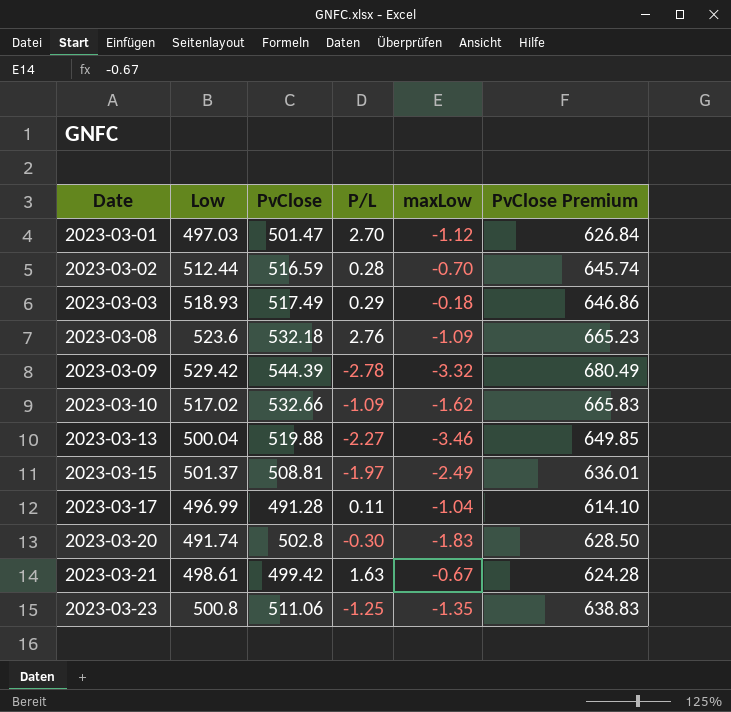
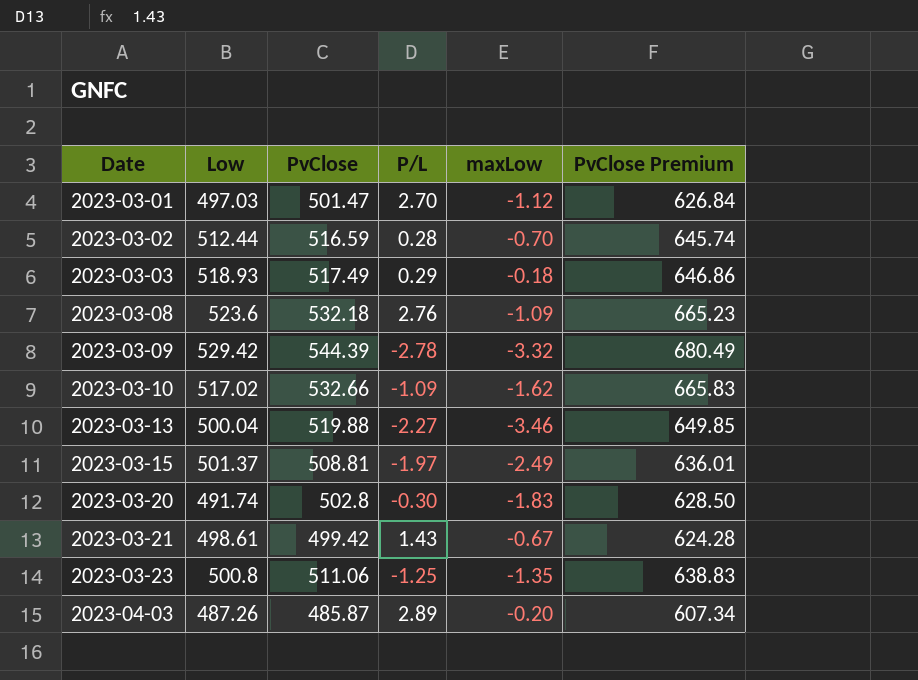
row 2023-03-17: 496.99 | 491.28 | 0.11 | -1.04 | 614.10 -> none
2023-03-21 | P/L: 1.63 -> 1.43
row 2023-04-03: none -> 487.26 | 485.87 | 2.89 | -0.20 | 607.34

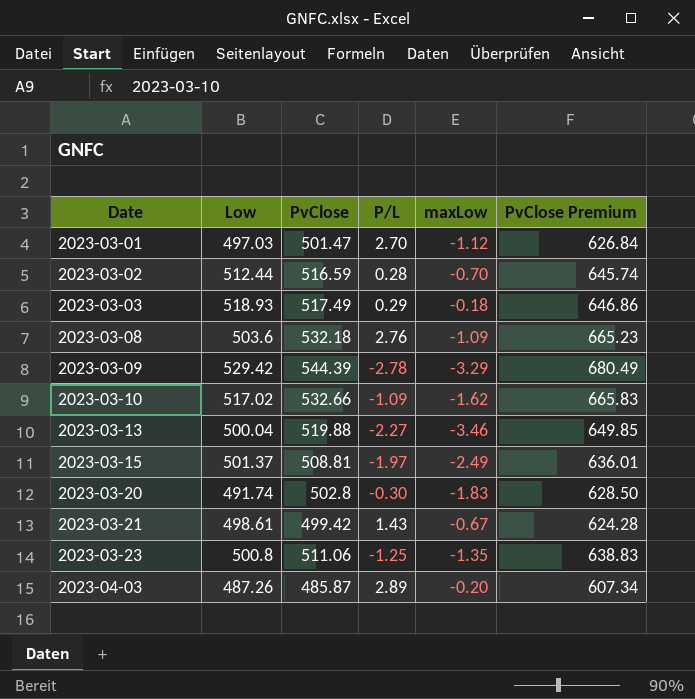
2023-03-08 | Low: 523.6 -> 503.6
2023-03-09 | maxLow: -3.32 -> -3.29

